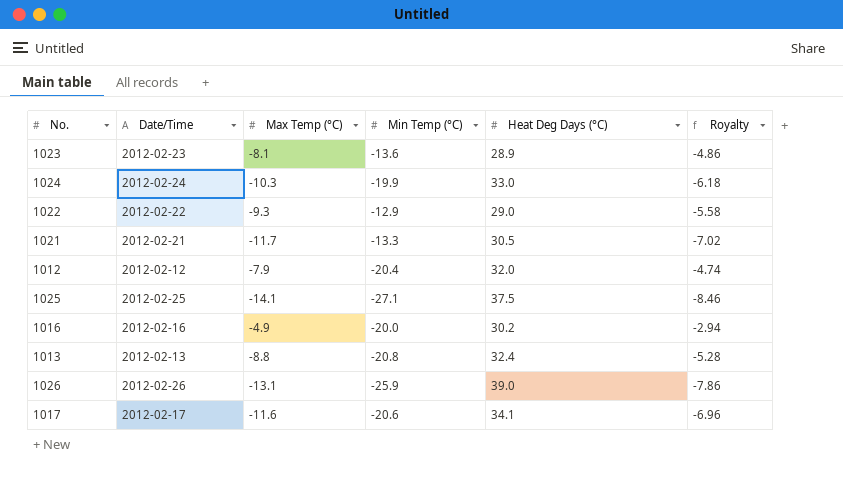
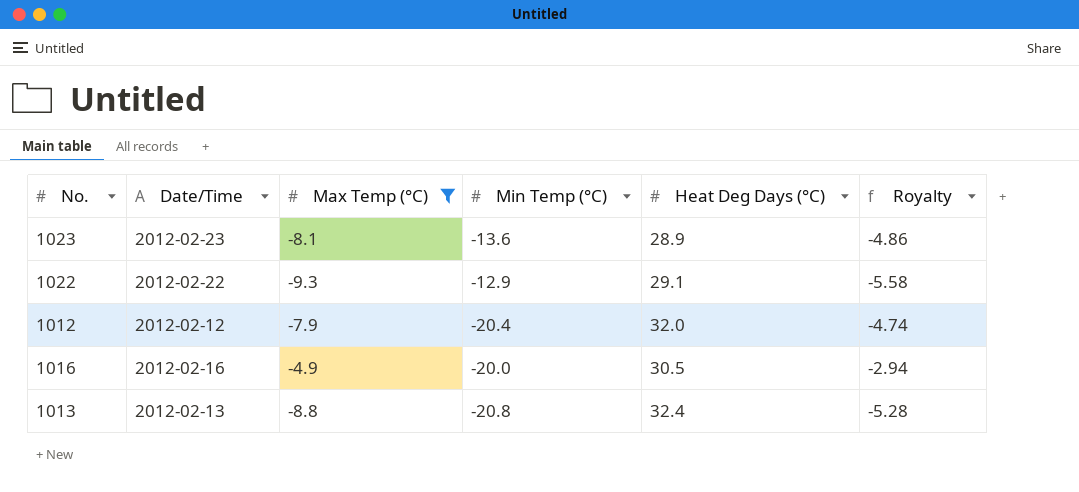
filter: none -> Max Temp (°C) >= -9.3
1022 | Heat Deg Days (°C): 29.0 -> 29.1
1016 | Heat Deg Days (°C): 30.2 -> 30.5

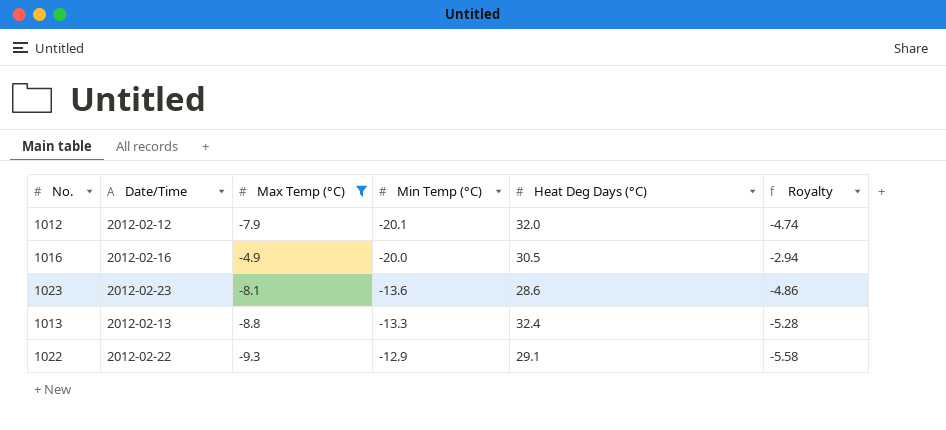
row order: none -> Min Temp (°C) ascending
1012 | Min Temp (°C): -20.4 -> -20.1
1023 | Heat Deg Days (°C): 28.9 -> 28.6
1013 | Min Temp (°C): -20.8 -> -13.3

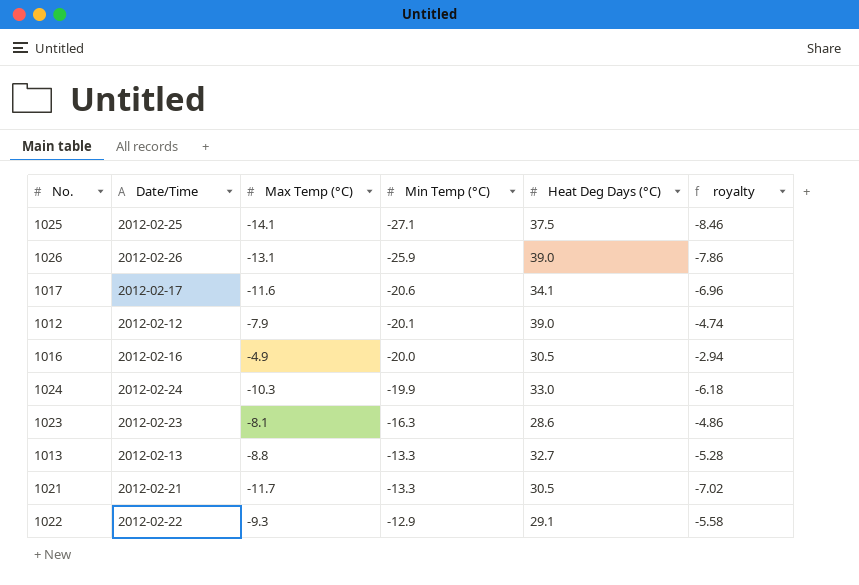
filter: Max Temp (°C) >= -9.3 -> none
column name: Royalty -> royalty
1012 | Heat Deg Days (°C): 32.0 -> 39.0
1023 | Min Temp (°C): -13.6 -> -16.3
1013 | Heat Deg Days (°C): 32.4 -> 32.7

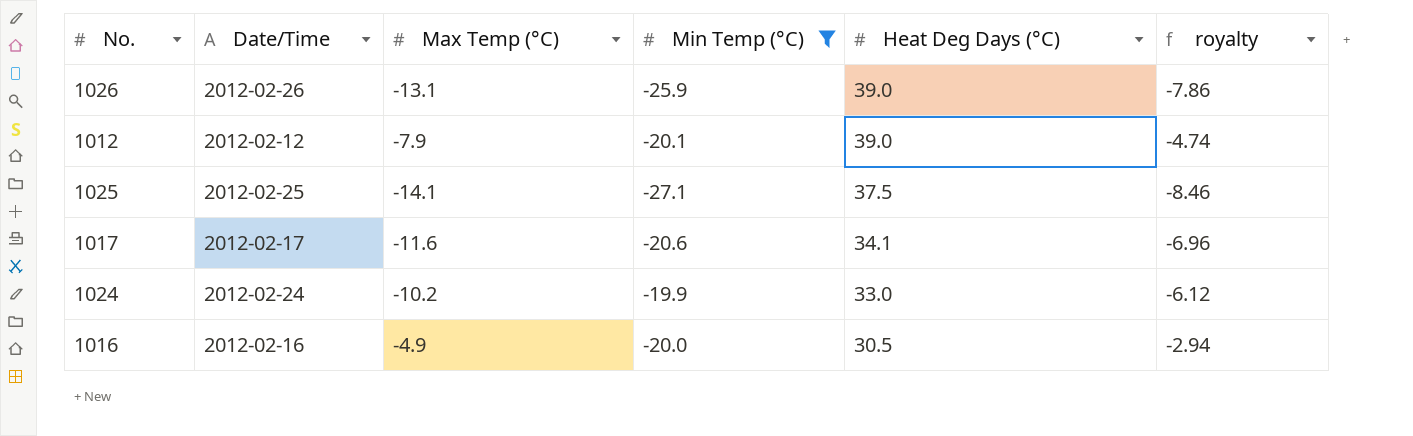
filter: none -> Min Temp (°C) <= -19.9
row order: Min Temp (°C) ascending -> Heat Deg Days (°C) descending
1024 | Max Temp (°C): -10.3 -> -10.2
1024 | royalty: -6.18 -> -6.12

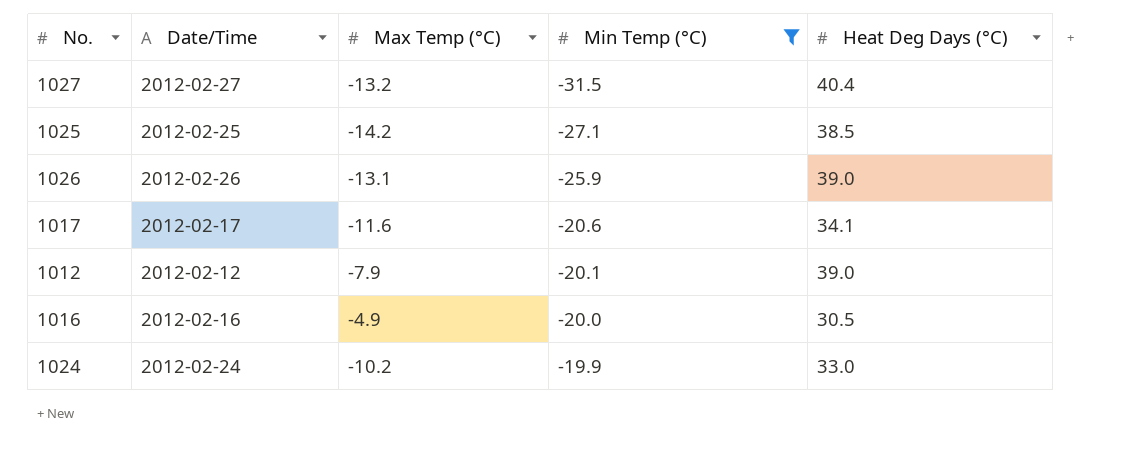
row order: Heat Deg Days (°C) descending -> Min Temp (°C) ascending
column royalty | formula: [Max Temp (°C)] * 0.6 -> none
row 1027: none -> 2012-02-27 | -13.2 | -31.5 | 40.4
1025 | Max Temp (°C): -14.1 -> -14.2
1025 | Heat Deg Days (°C): 37.5 -> 38.5

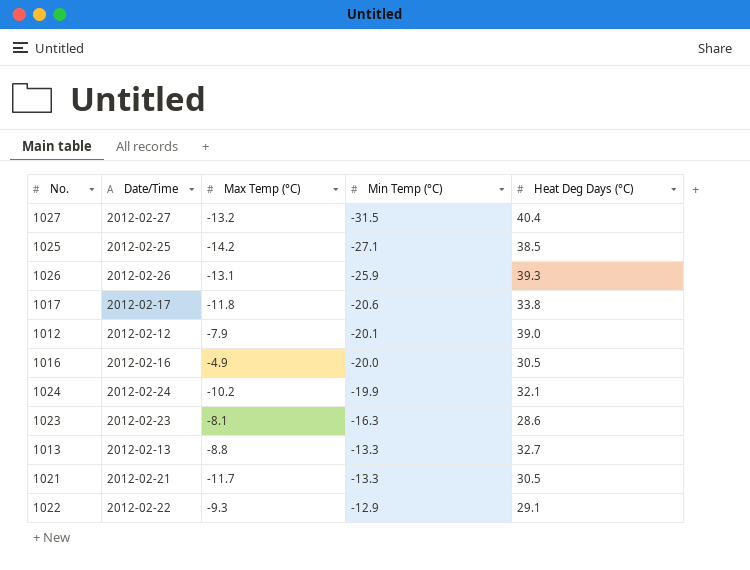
filter: Min Temp (°C) <= -19.9 -> none
1026 | Heat Deg Days (°C): 39.0 -> 39.3
1017 | Max Temp (°C): -11.6 -> -11.8
1017 | Heat Deg Days (°C): 34.1 -> 33.8
1024 | Heat Deg Days (°C): 33.0 -> 32.1

